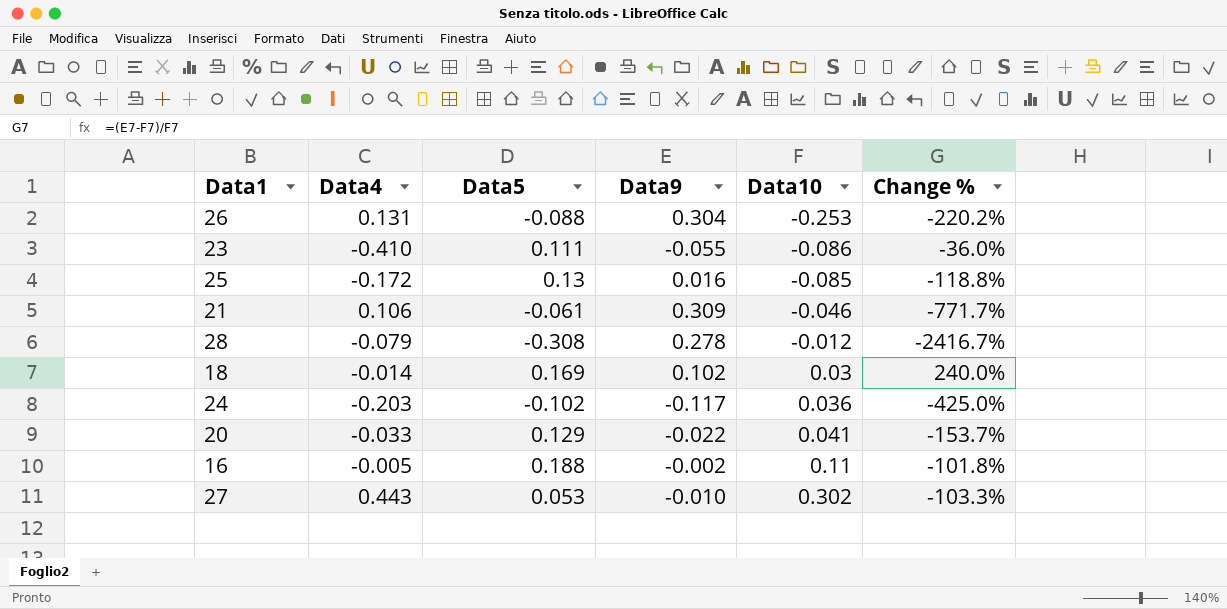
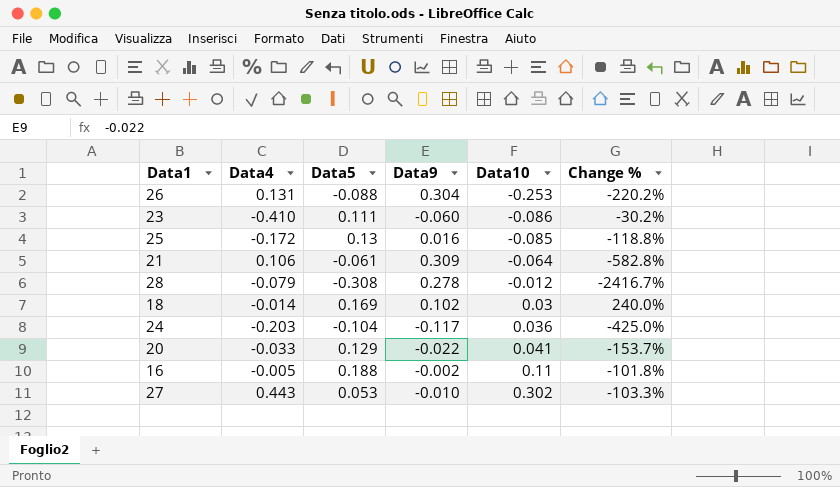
23 | Data9: -0.055 -> -0.060
23 | Change %: -36.0% -> -30.2%
21 | Data10: -0.046 -> -0.064
21 | Change %: -771.7% -> -582.8%
24 | Data5: -0.102 -> -0.104

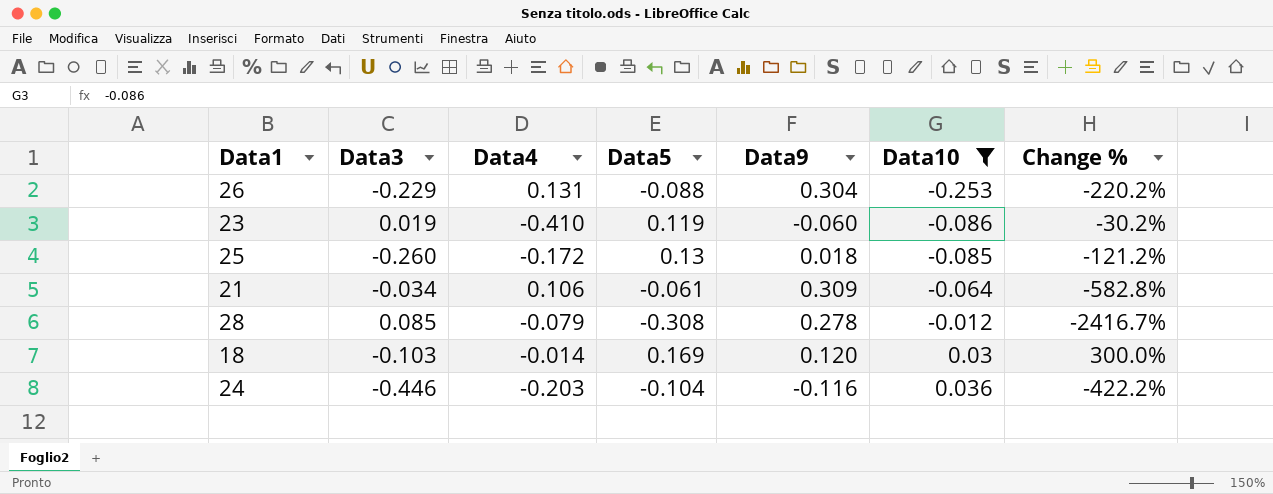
filter: none -> Data10 <= 0.036
column Data3 | position: none -> 2
23 | Data5: 0.111 -> 0.119
25 | Data9: 0.016 -> 0.018
25 | Change %: -118.8% -> -121.2%
18 | Data9: 0.102 -> 0.120
18 | Change %: 240.0% -> 300.0%
24 | Data9: -0.117 -> -0.116
24 | Change %: -425.0% -> -422.2%

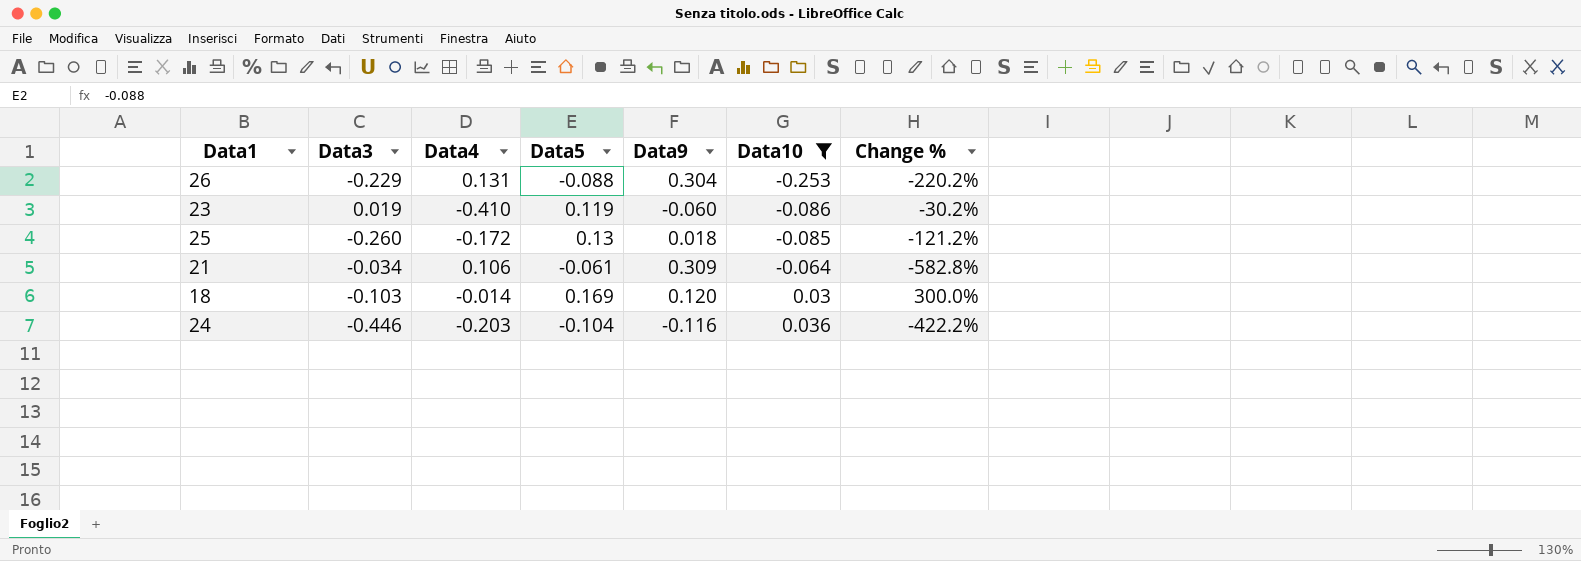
row 28: 0.085 | -0.079 | -0.308 | 0.278 | -0.012 | -2416.7% -> none

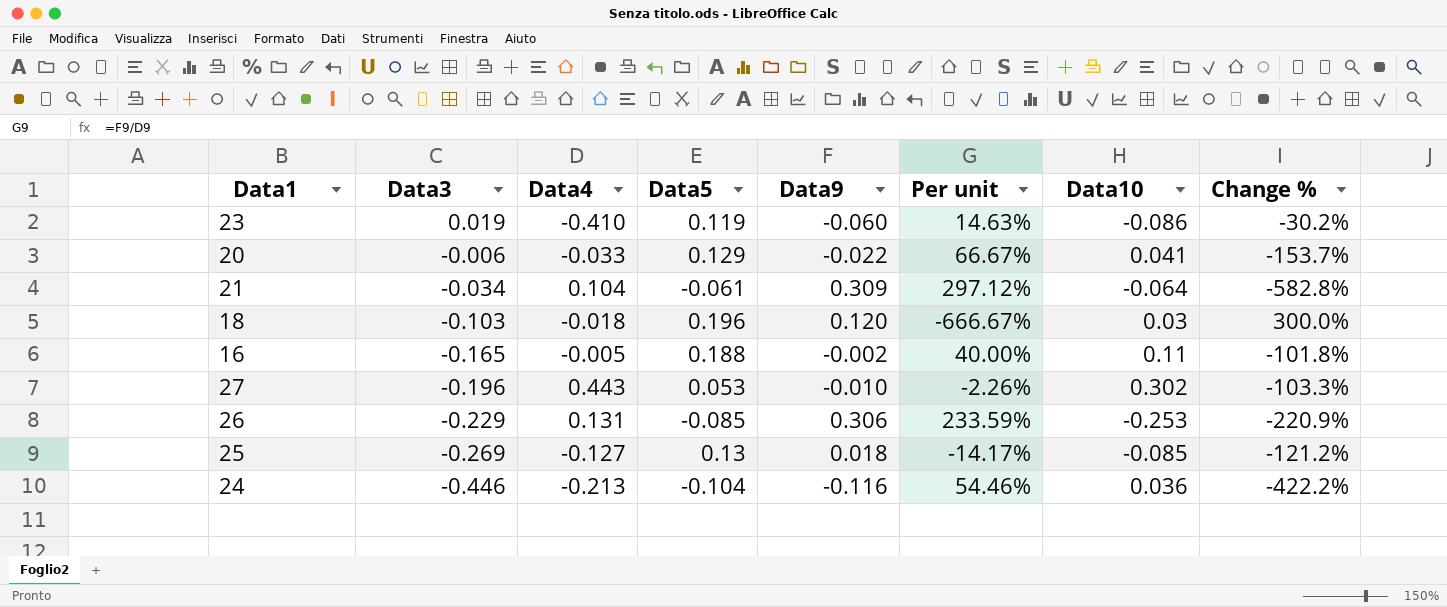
filter: Data10 <= 0.036 -> none
row order: Data10 ascending -> Data3 descending
column Per unit | formula: none -> [Data9] / [Data4]
21 | Data4: 0.106 -> 0.104
18 | Data4: -0.014 -> -0.018
18 | Data5: 0.169 -> 0.196
26 | Data5: -0.088 -> -0.085
26 | Data9: 0.304 -> 0.306
26 | Change %: -220.2% -> -220.9%
25 | Data3: -0.260 -> -0.269
25 | Data4: -0.172 -> -0.127
24 | Data4: -0.203 -> -0.213

